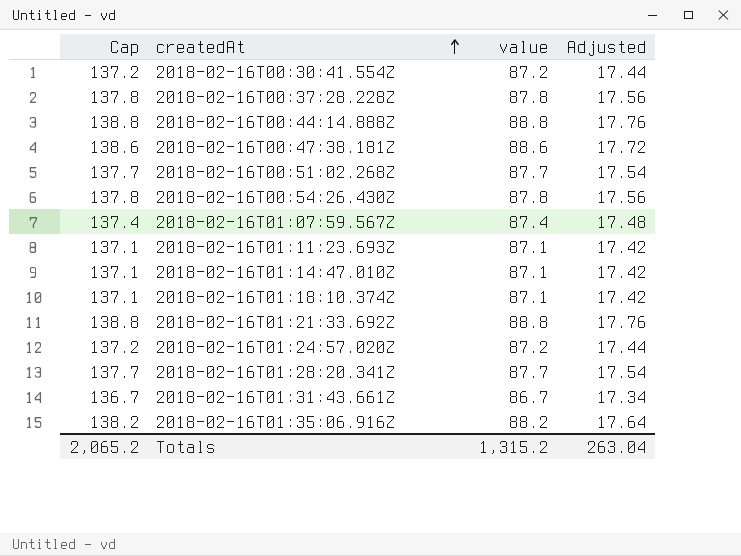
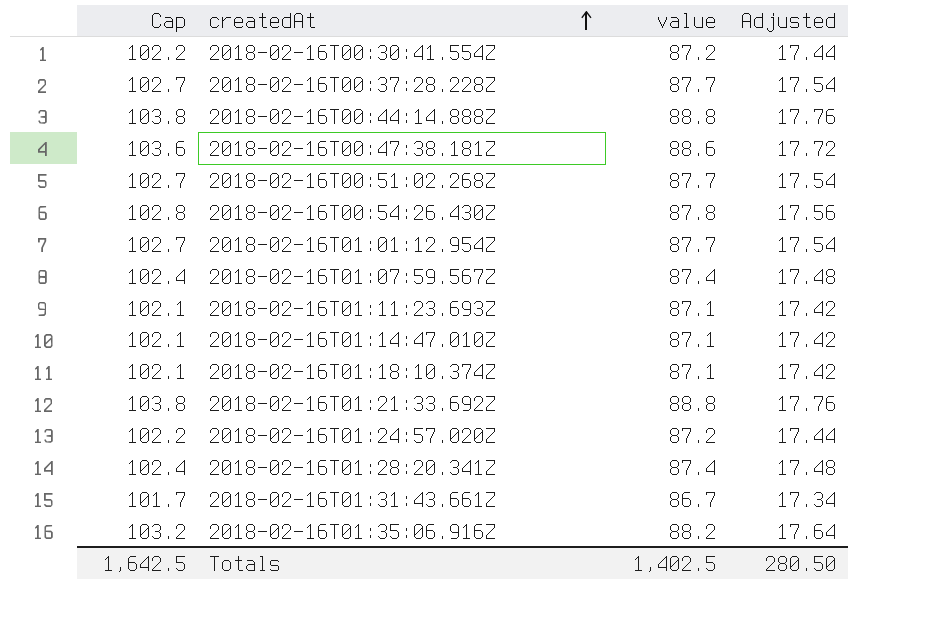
column Cap | formula: [value] + 50 -> [value] + 15
2018-02-16T00:37:28.228Z | value: 87.8 -> 87.7
2018-02-16T00:37:28.228Z | Adjusted: 17.56 -> 17.54
row 2018-02-16T01:01:12.954Z: none -> 102.7 | 87.7 | 17.54
2018-02-16T01:28:20.341Z | value: 87.7 -> 87.4
2018-02-16T01:28:20.341Z | Adjusted: 17.54 -> 17.48
Totals | Cap: 2,065.2 -> 1,642.5
Totals | value: 1,315.2 -> 1,402.5
Totals | Adjusted: 263.04 -> 280.50

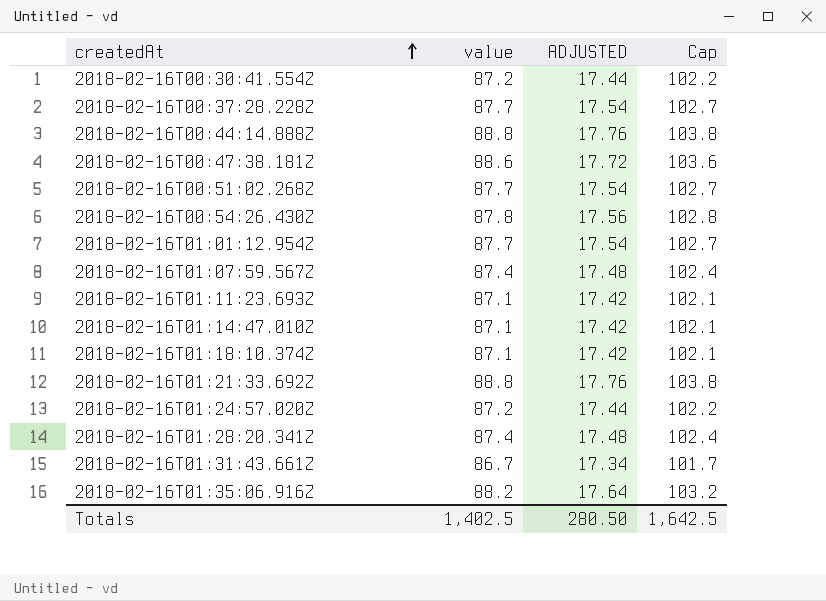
column name: Adjusted -> ADJUSTED
column Cap | position: 1 -> 4

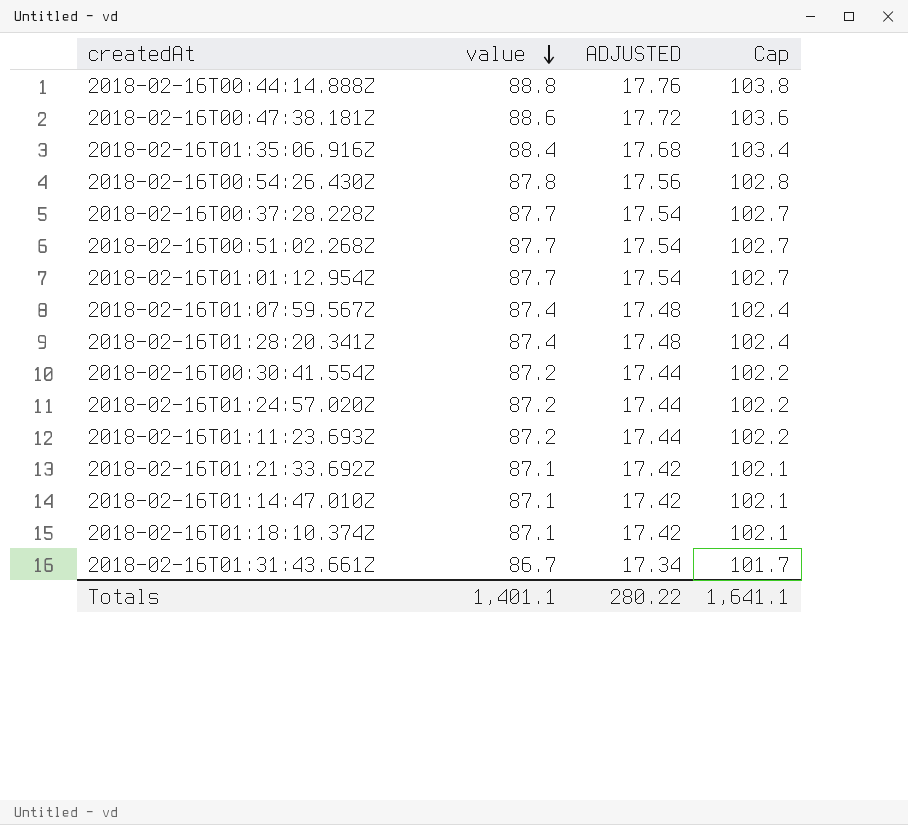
row order: createdAt ascending -> value descending
2018-02-16T01:35:06.916Z | value: 88.2 -> 88.4
2018-02-16T01:35:06.916Z | ADJUSTED: 17.64 -> 17.68
2018-02-16T01:35:06.916Z | Cap: 103.2 -> 103.4
2018-02-16T01:11:23.693Z | value: 87.1 -> 87.2
2018-02-16T01:11:23.693Z | ADJUSTED: 17.42 -> 17.44
2018-02-16T01:11:23.693Z | Cap: 102.1 -> 102.2
2018-02-16T01:21:33.692Z | value: 88.8 -> 87.1
2018-02-16T01:21:33.692Z | ADJUSTED: 17.76 -> 17.42
2018-02-16T01:21:33.692Z | Cap: 103.8 -> 102.1
Totals | value: 1,402.5 -> 1,401.1
Totals | ADJUSTED: 280.50 -> 280.22
Totals | Cap: 1,642.5 -> 1,641.1

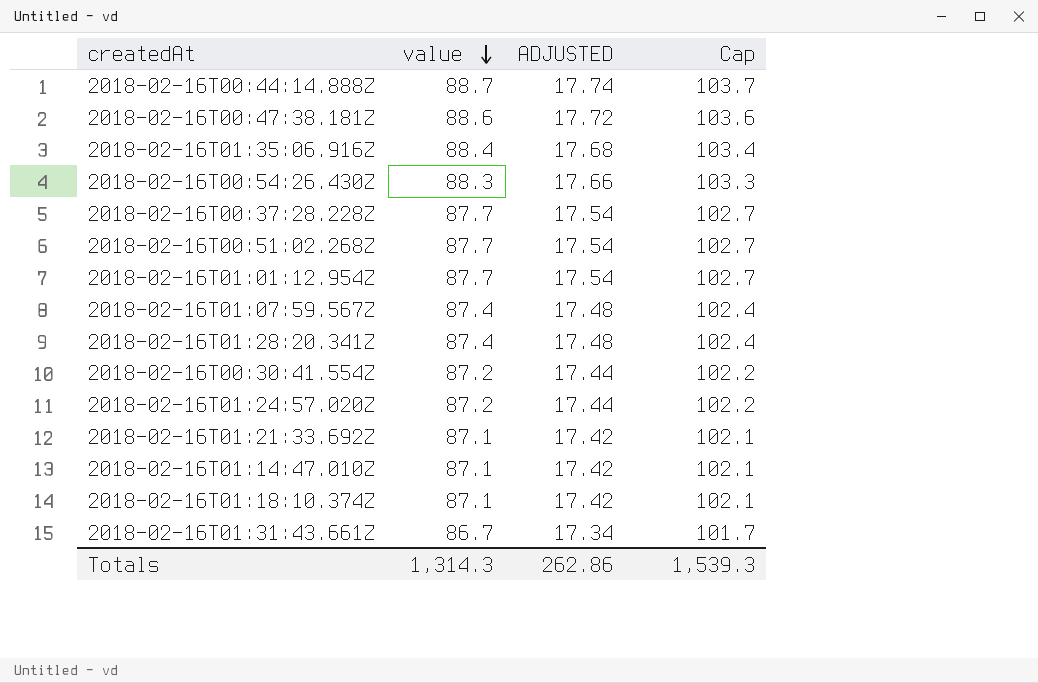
row 2018-02-16T01:11:23.693Z: 87.2 | 17.44 | 102.2 -> none
2018-02-16T00:44:14.888Z | value: 88.8 -> 88.7
2018-02-16T00:44:14.888Z | ADJUSTED: 17.76 -> 17.74
2018-02-16T00:44:14.888Z | Cap: 103.8 -> 103.7
2018-02-16T00:54:26.430Z | value: 87.8 -> 88.3
2018-02-16T00:54:26.430Z | ADJUSTED: 17.56 -> 17.66
2018-02-16T00:54:26.430Z | Cap: 102.8 -> 103.3
Totals | value: 1,401.1 -> 1,314.3
Totals | ADJUSTED: 280.22 -> 262.86
Totals | Cap: 1,641.1 -> 1,539.3

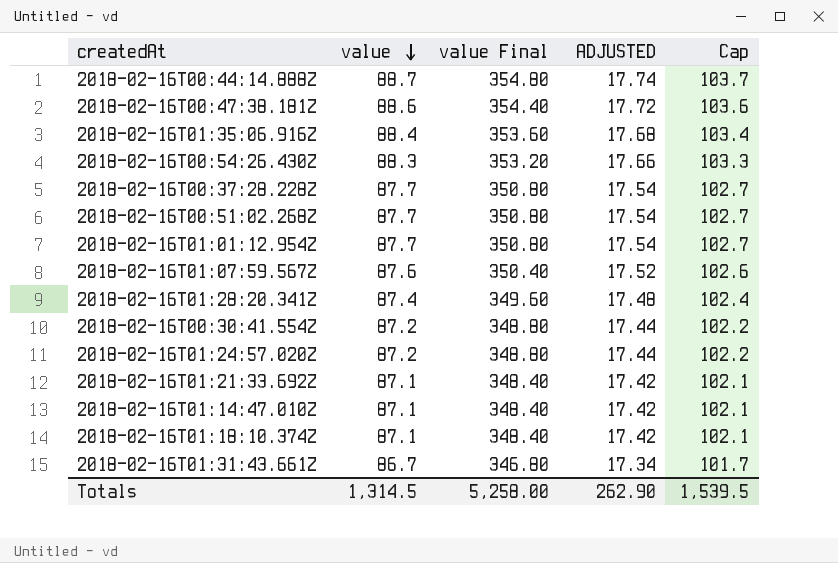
column value Final | formula: none -> [value] * 4
2018-02-16T01:07:59.567Z | value: 87.4 -> 87.6
2018-02-16T01:07:59.567Z | ADJUSTED: 17.48 -> 17.52
2018-02-16T01:07:59.567Z | Cap: 102.4 -> 102.6
Totals | value: 1,314.3 -> 1,314.5
Totals | ADJUSTED: 262.86 -> 262.90
Totals | Cap: 1,539.3 -> 1,539.5

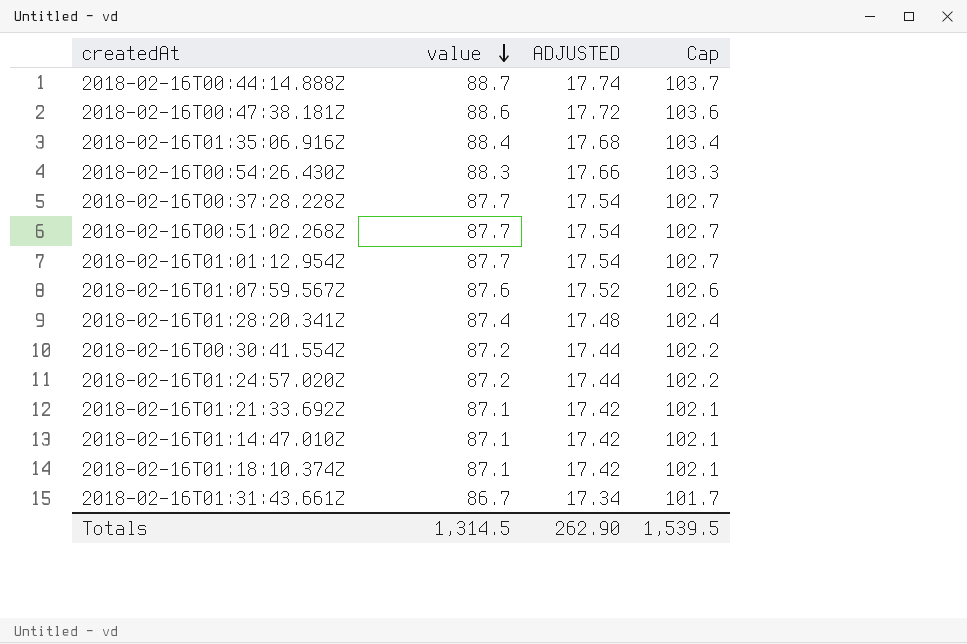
column value Final | formula: [value] * 4 -> none

